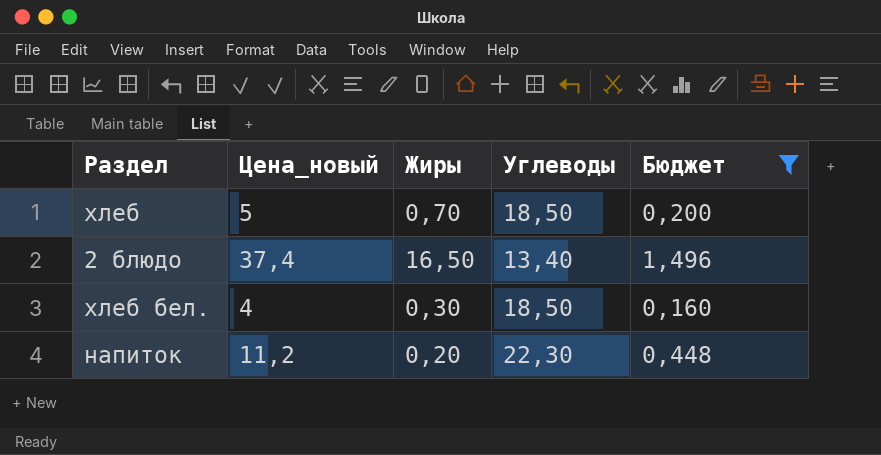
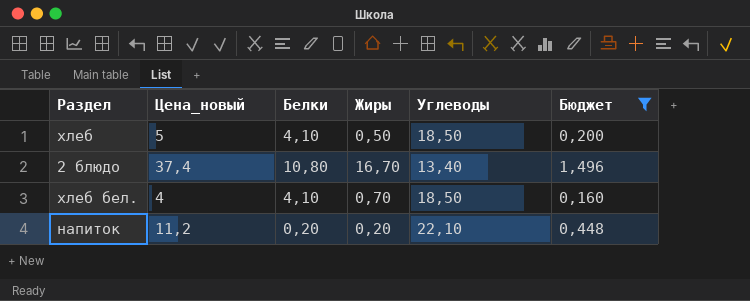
column Белки | position: none -> 3
хлеб | Жиры: 0,70 -> 0,50
2 блюдо | Жиры: 16,50 -> 16,70
хлеб бел. | Жиры: 0,30 -> 0,70
напиток | Углеводы: 22,30 -> 22,10

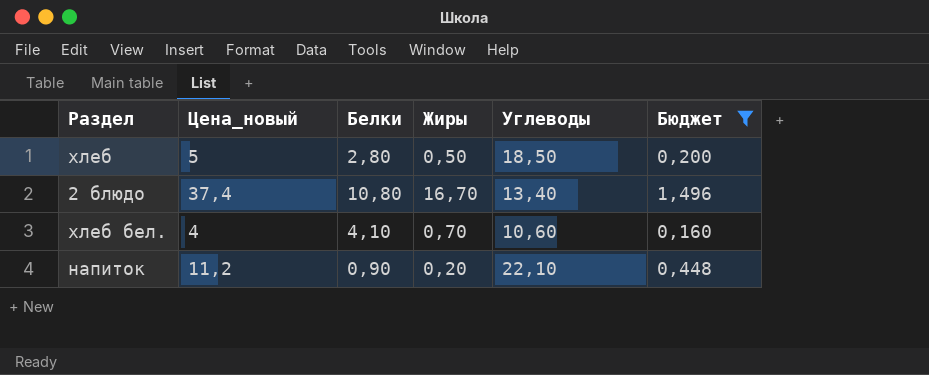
хлеб | Белки: 4,10 -> 2,80
хлеб бел. | Углеводы: 18,50 -> 10,60
напиток | Белки: 0,20 -> 0,90

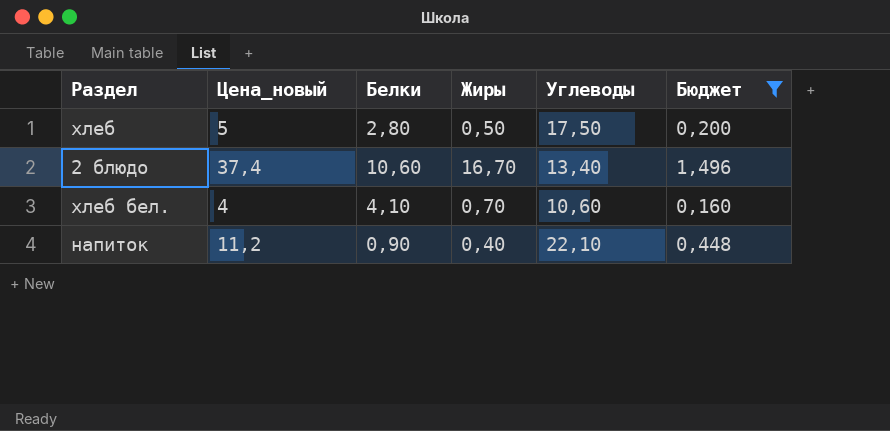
хлеб | Углеводы: 18,50 -> 17,50
2 блюдо | Белки: 10,80 -> 10,60
напиток | Жиры: 0,20 -> 0,40

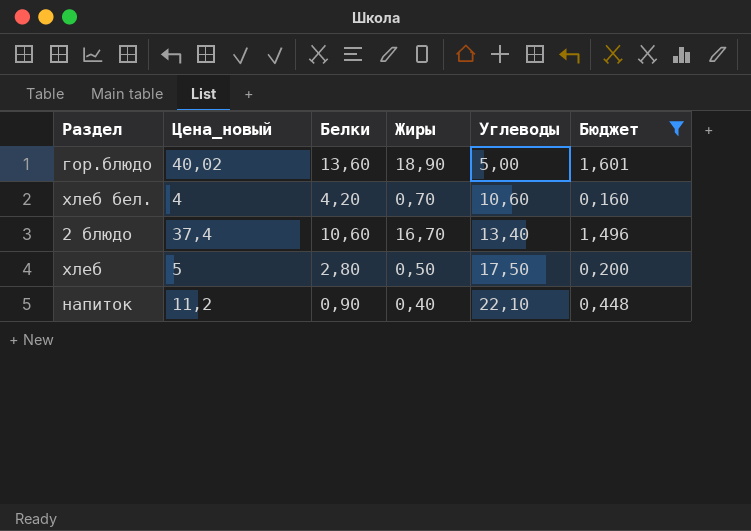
row order: none -> Углеводы ascending
row гор.блюдо: none -> 40,02 | 13,60 | 18,90 | 5,00 | 1,601
хлеб бел. | Белки: 4,10 -> 4,20

